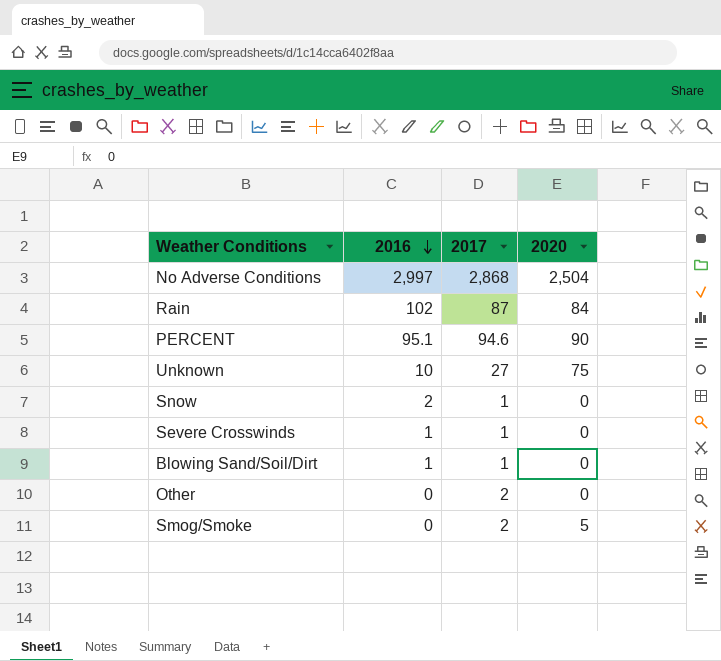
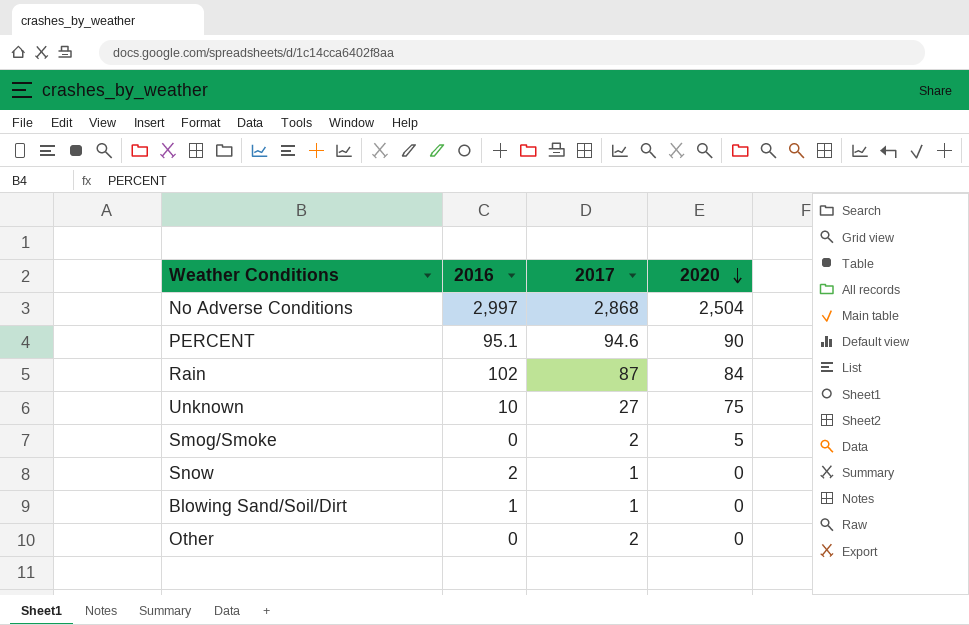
row order: 2016 descending -> 2020 descending
row Severe Crosswinds: 1 | 1 | 0 -> none

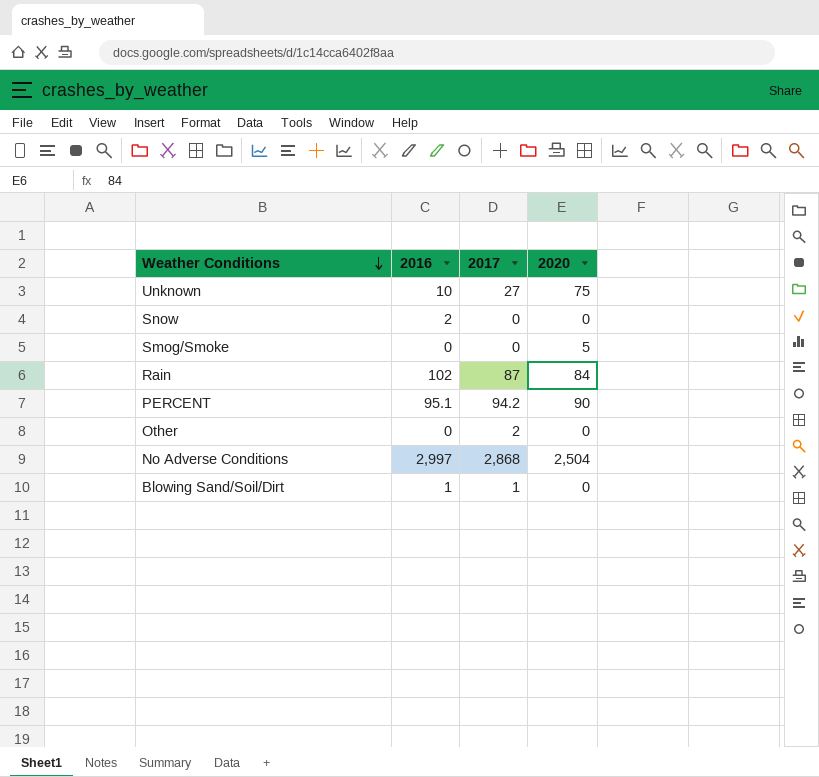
row order: 2020 descending -> Weather Conditions descending
Snow | 2017: 1 -> 0
Smog/Smoke | 2017: 2 -> 0
PERCENT | 2017: 94.6 -> 94.2

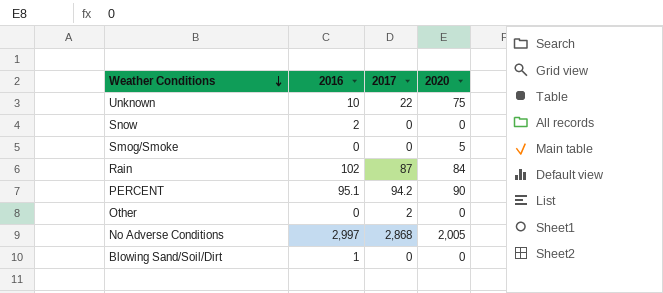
Unknown | 2017: 27 -> 22
No Adverse Conditions | 2020: 2,504 -> 2,005
Blowing Sand/Soil/Dirt | 2017: 1 -> 0

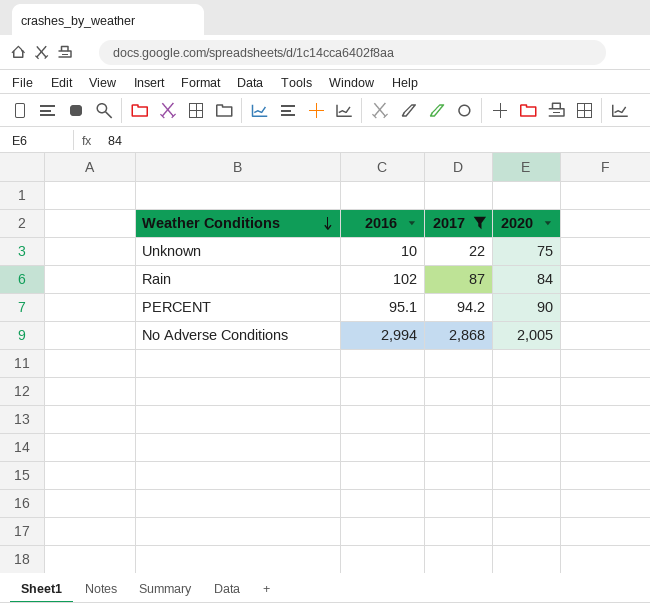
filter: none -> 2017 >= 22
No Adverse Conditions | 2016: 2,997 -> 2,994

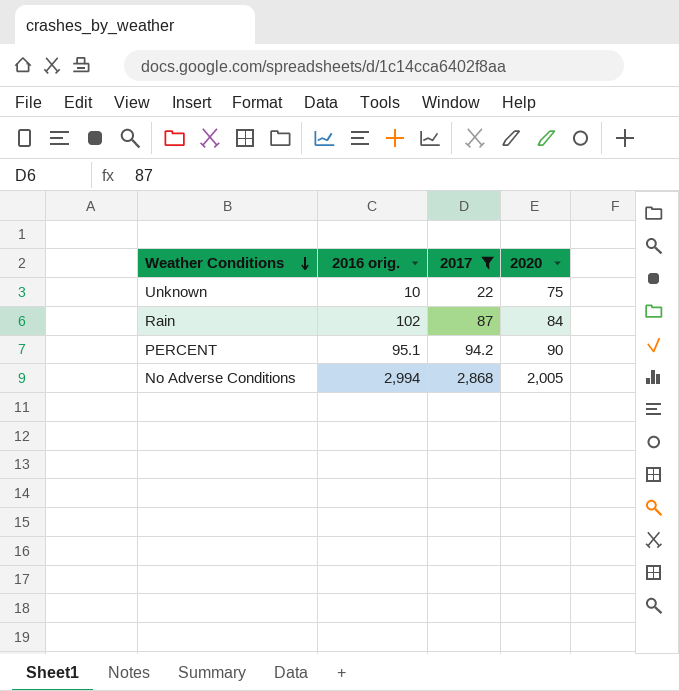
column name: 2016 -> 2016 orig.

